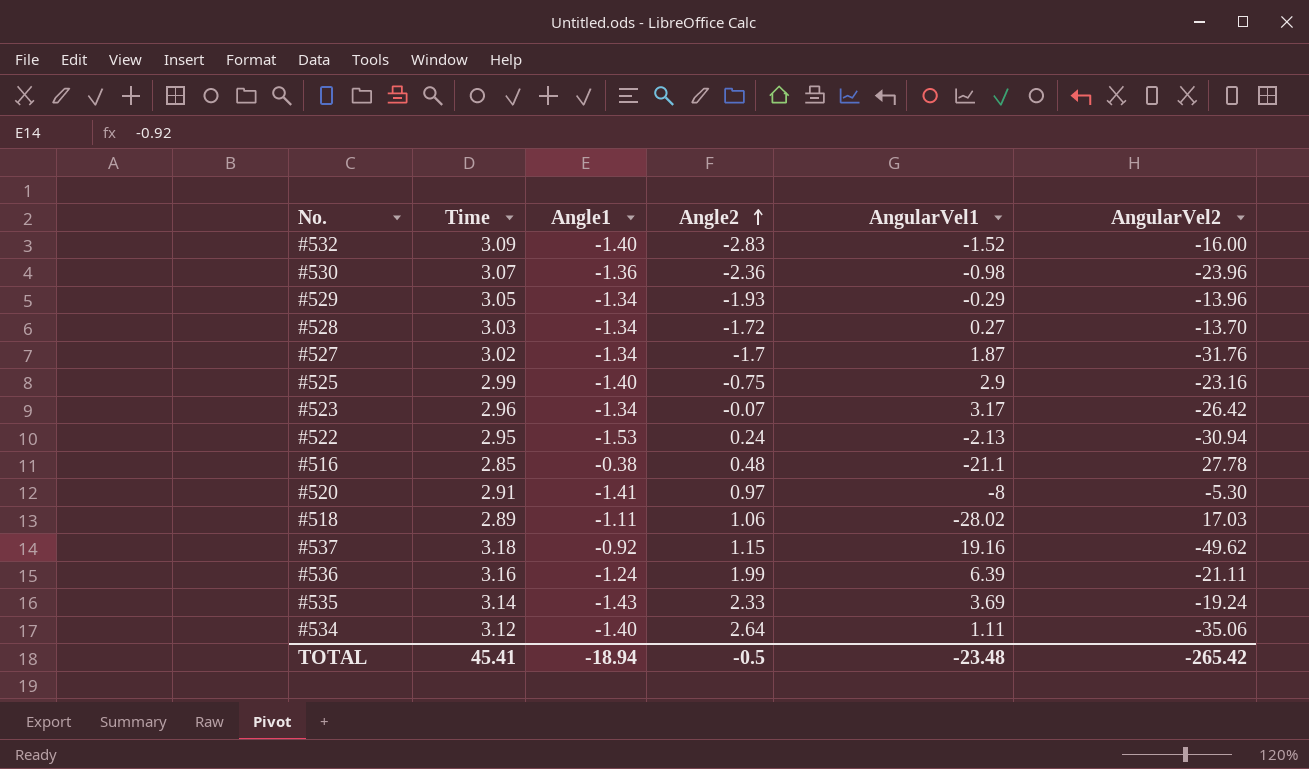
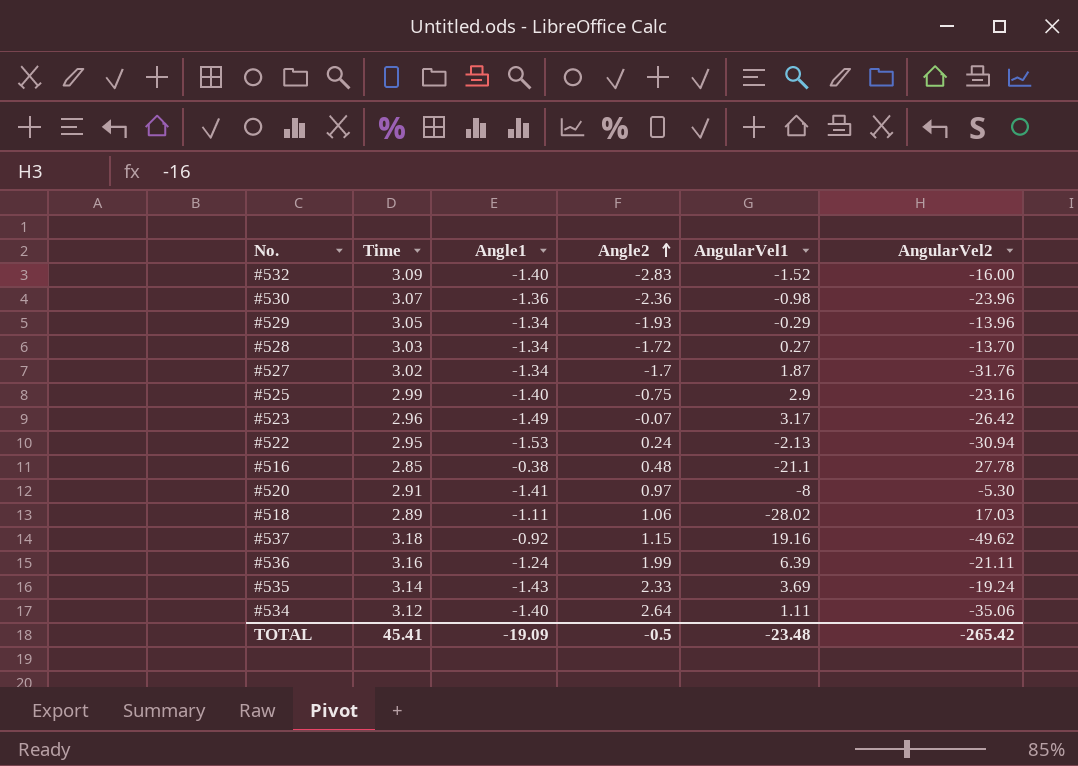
#523 | Angle1: -1.34 -> -1.49
TOTAL | Angle1: -18.94 -> -19.09

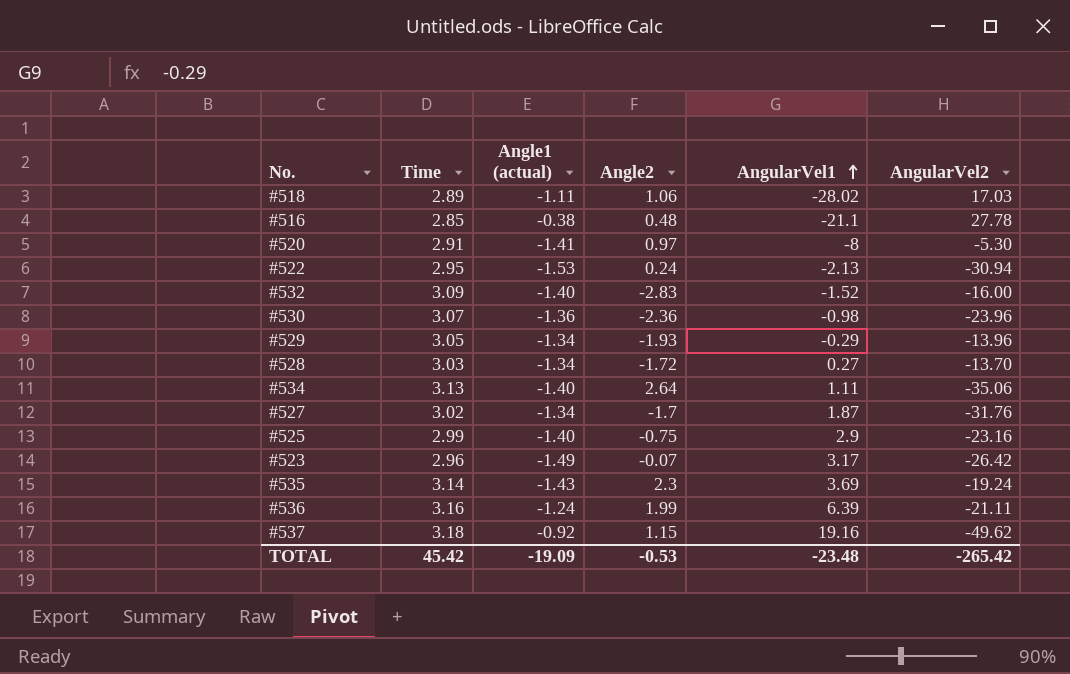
row order: Angle2 ascending -> AngularVel1 ascending
column name: Angle1 -> Angle1 (actual)
#534 | Time: 3.12 -> 3.13
#535 | Angle2: 2.33 -> 2.3
TOTAL | Time: 45.41 -> 45.42
TOTAL | Angle2: -0.5 -> -0.53

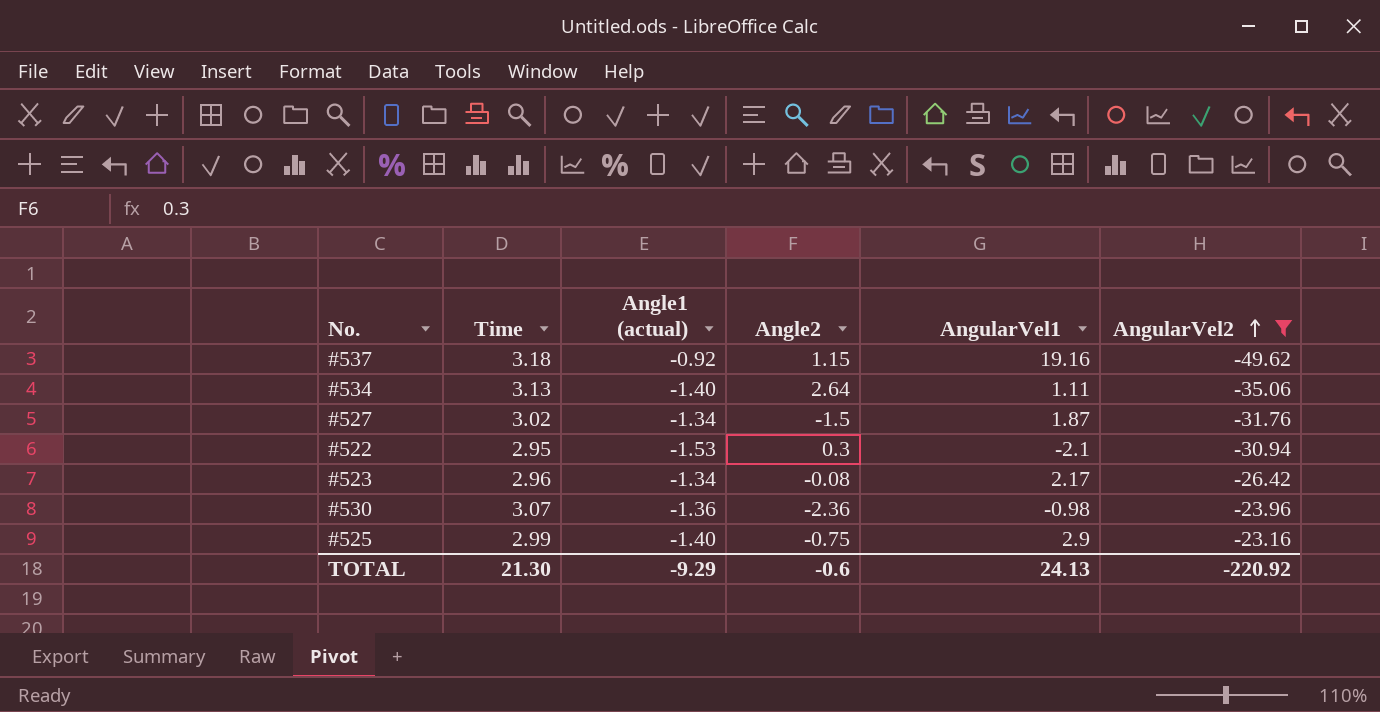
filter: none -> AngularVel2 <= -23.16
row order: AngularVel1 ascending -> AngularVel2 ascending
#527 | Angle2: -1.7 -> -1.5
#522 | Angle2: 0.24 -> 0.3
#522 | AngularVel1: -2.13 -> -2.1
#523 | Angle1 (actual): -1.49 -> -1.34
#523 | Angle2: -0.07 -> -0.08
#523 | AngularVel1: 3.17 -> 2.17
TOTAL | Time: 45.42 -> 21.30
TOTAL | Angle1 (actual): -19.09 -> -9.29
TOTAL | Angle2: -0.53 -> -0.6
TOTAL | AngularVel1: -23.48 -> 24.13
TOTAL | AngularVel2: -265.42 -> -220.92

